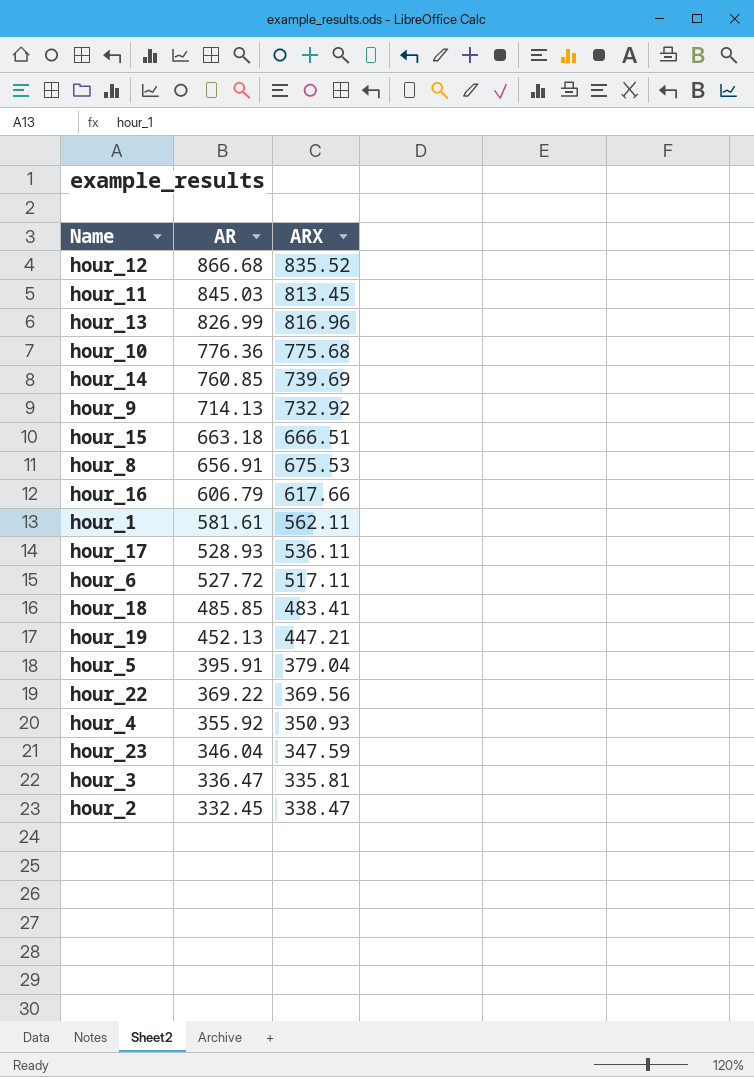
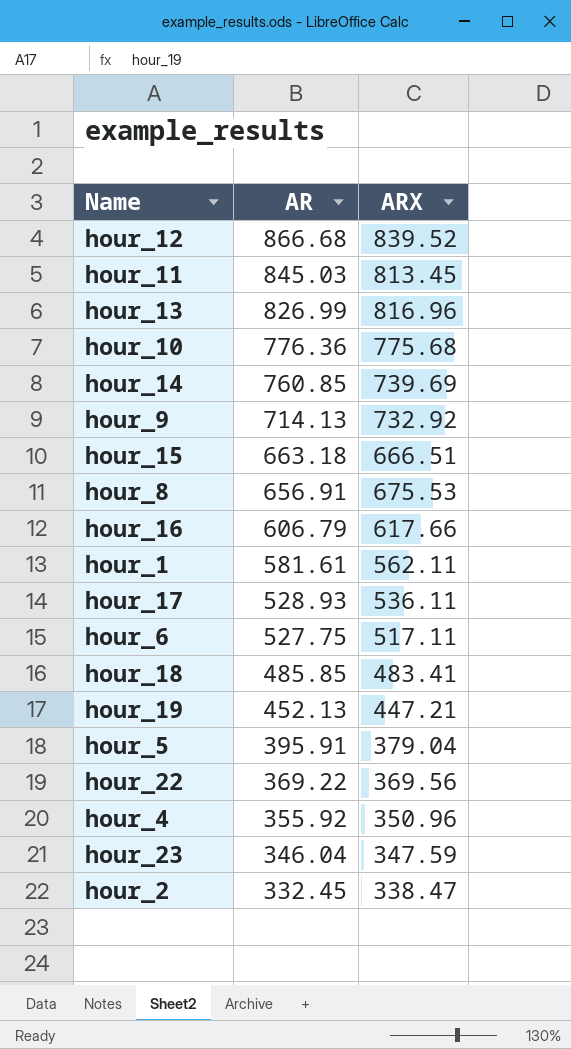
row hour_3: 336.47 | 335.81 -> none
hour_12 | ARX: 835.52 -> 839.52
hour_6 | AR: 527.72 -> 527.75
hour_4 | ARX: 350.93 -> 350.96

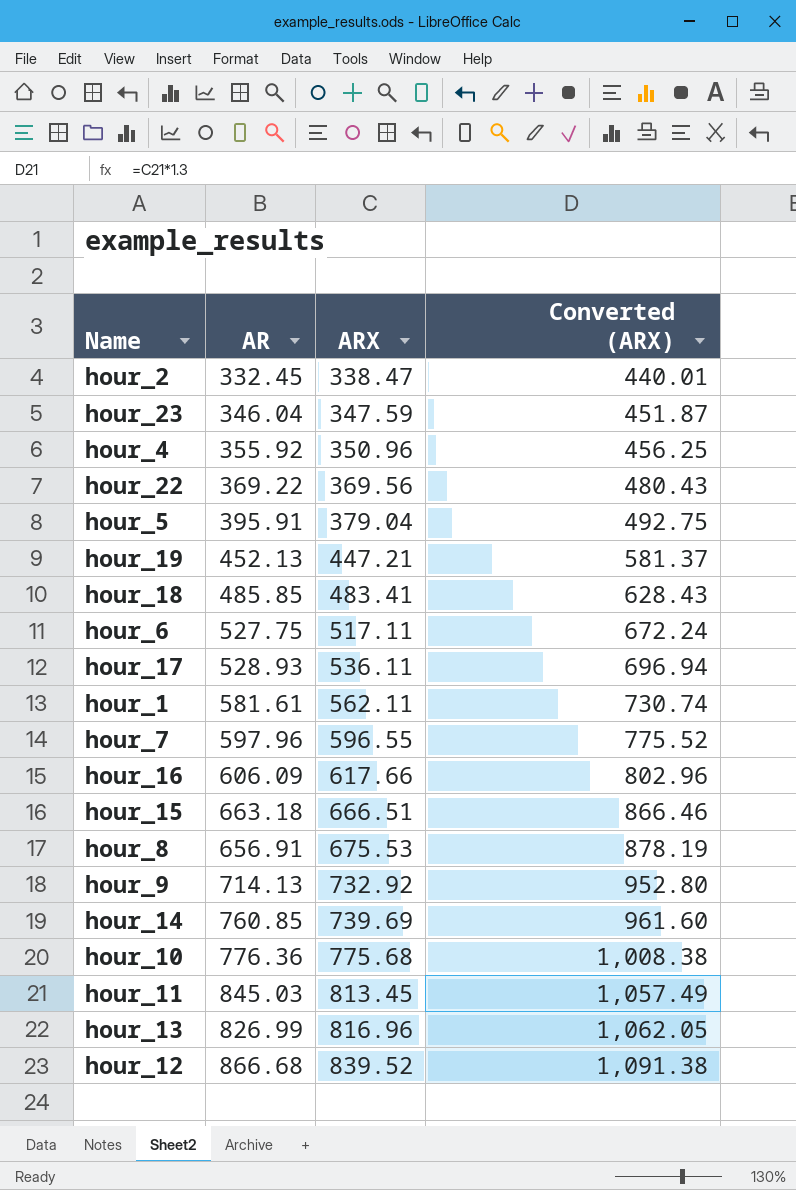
row order: AR descending -> ARX ascending
column Converted (ARX) | formula: none -> [ARX] * 1.3
row hour_7: none -> 597.96 | 596.55 | 775.52
hour_16 | AR: 606.79 -> 606.09

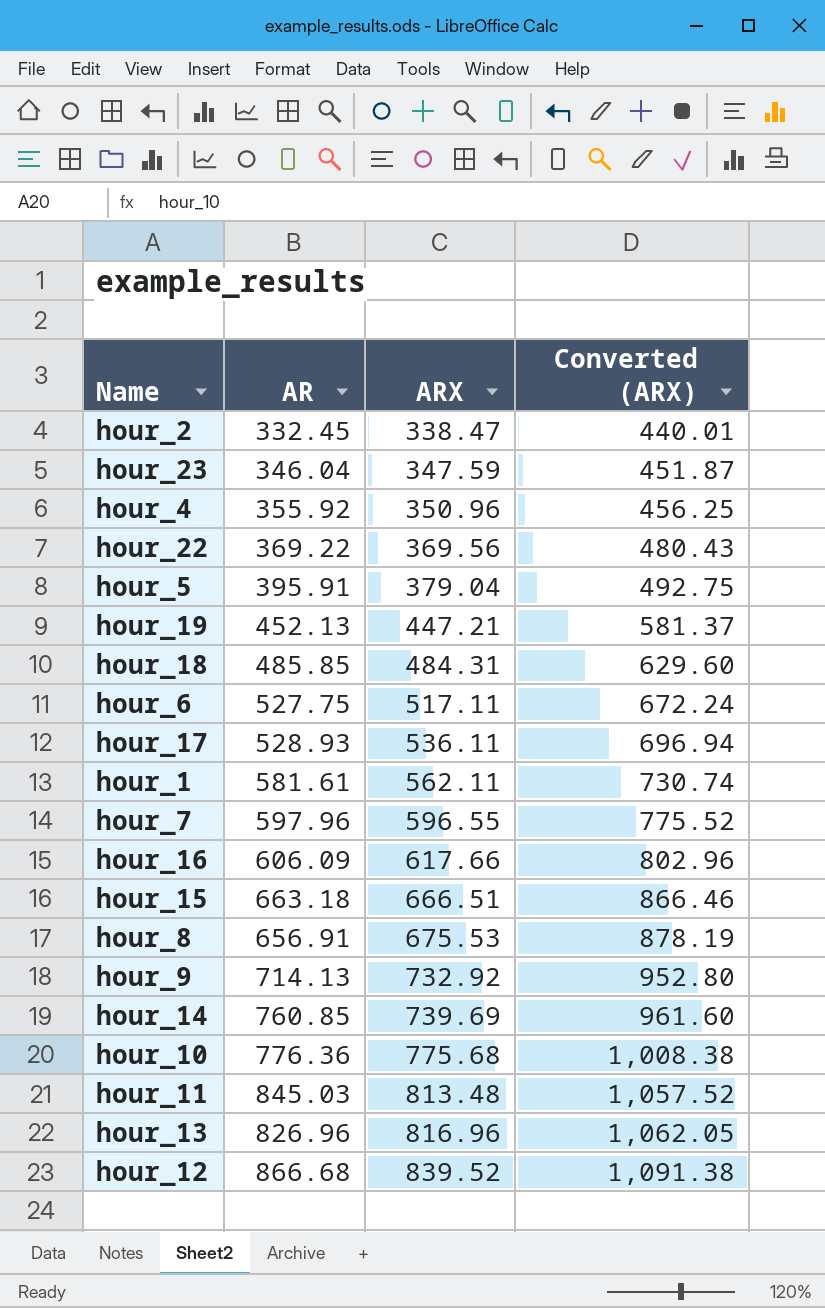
hour_18 | ARX: 483.41 -> 484.31
hour_18 | Converted (ARX): 628.43 -> 629.60
hour_11 | ARX: 813.45 -> 813.48
hour_11 | Converted (ARX): 1,057.49 -> 1,057.52
hour_13 | AR: 826.99 -> 826.96

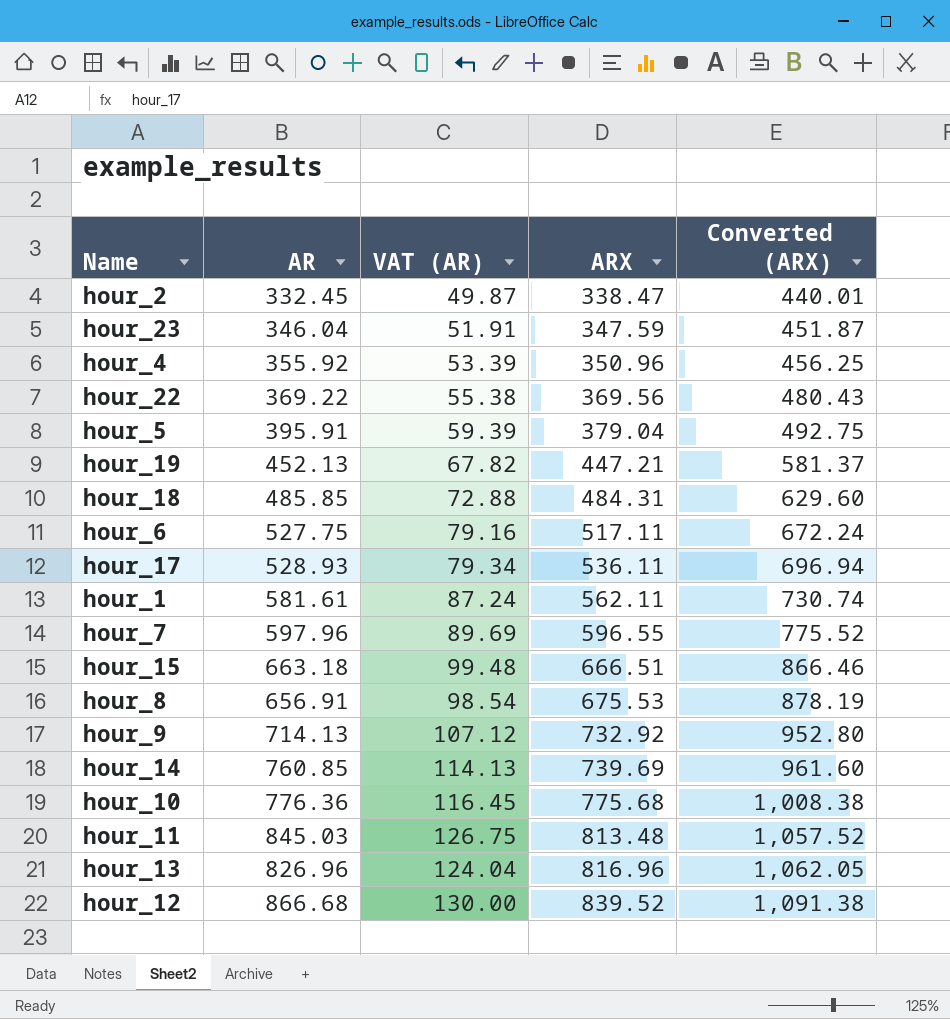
column VAT (AR) | formula: none -> [AR] * 0.15
row hour_16: 606.09 | 617.66 | 802.96 -> none

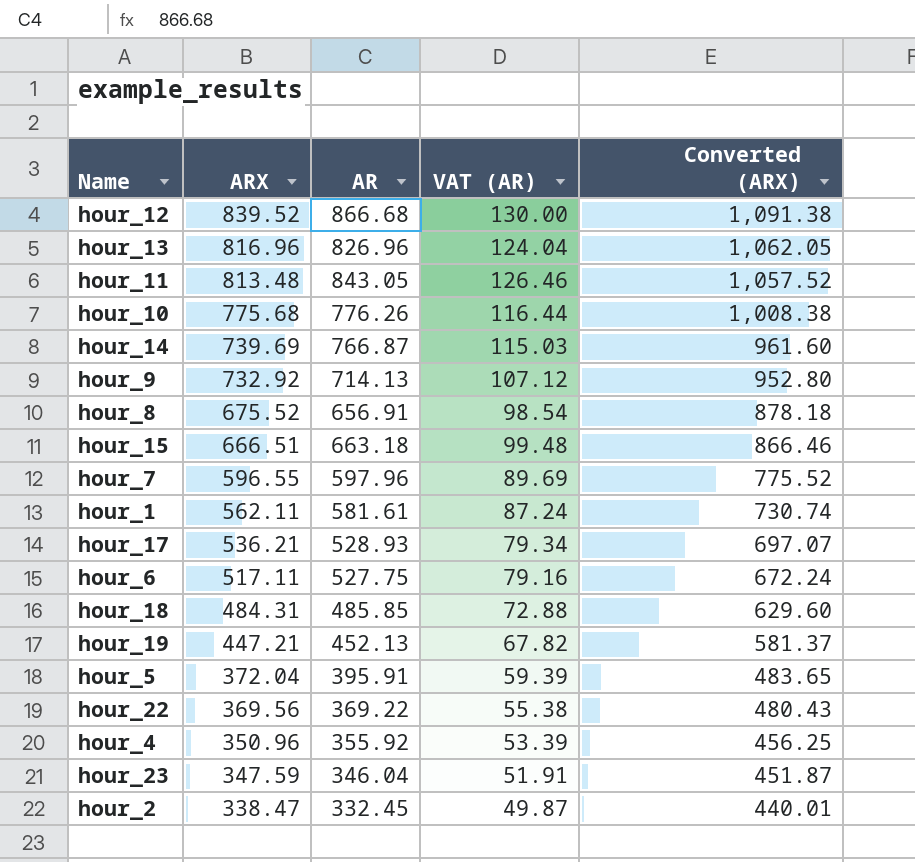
row order: ARX ascending -> ARX descending
column ARX | position: 4 -> 2
hour_11 | AR: 845.03 -> 843.05
hour_11 | VAT (AR): 126.75 -> 126.46
hour_10 | AR: 776.36 -> 776.26
hour_10 | VAT (AR): 116.45 -> 116.44
hour_14 | AR: 760.85 -> 766.87
hour_14 | VAT (AR): 114.13 -> 115.03
hour_8 | ARX: 675.53 -> 675.52
hour_8 | Converted (ARX): 878.19 -> 878.18
hour_17 | ARX: 536.11 -> 536.21
hour_17 | Converted (ARX): 696.94 -> 697.07
hour_5 | ARX: 379.04 -> 372.04
hour_5 | Converted (ARX): 492.75 -> 483.65

